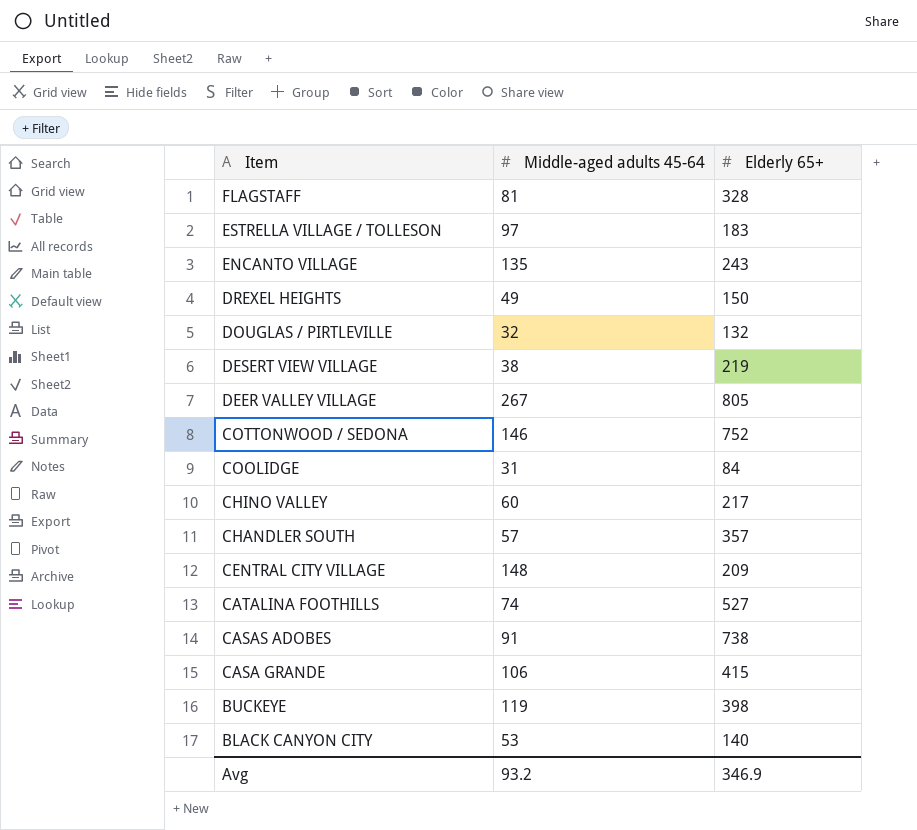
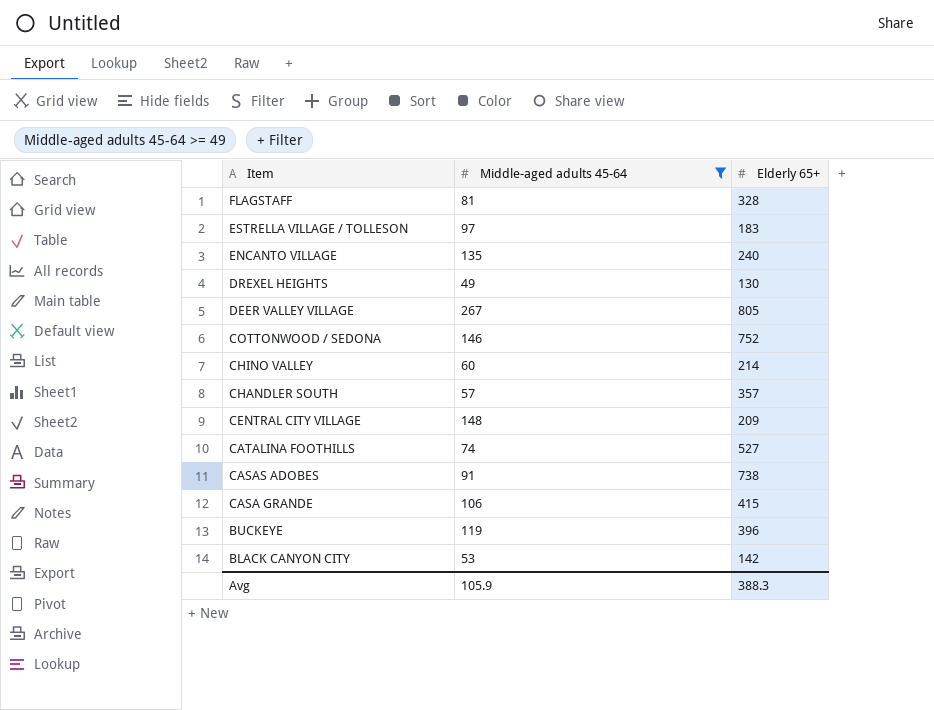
filter: none -> Middle-aged adults 45-64 >= 49
ENCANTO VILLAGE | Elderly 65+: 243 -> 240
DREXEL HEIGHTS | Elderly 65+: 150 -> 130
CHINO VALLEY | Elderly 65+: 217 -> 214
BUCKEYE | Elderly 65+: 398 -> 396
BLACK CANYON CITY | Elderly 65+: 140 -> 142
Avg | Middle-aged adults 45-64: 93.2 -> 105.9
Avg | Elderly 65+: 346.9 -> 388.3

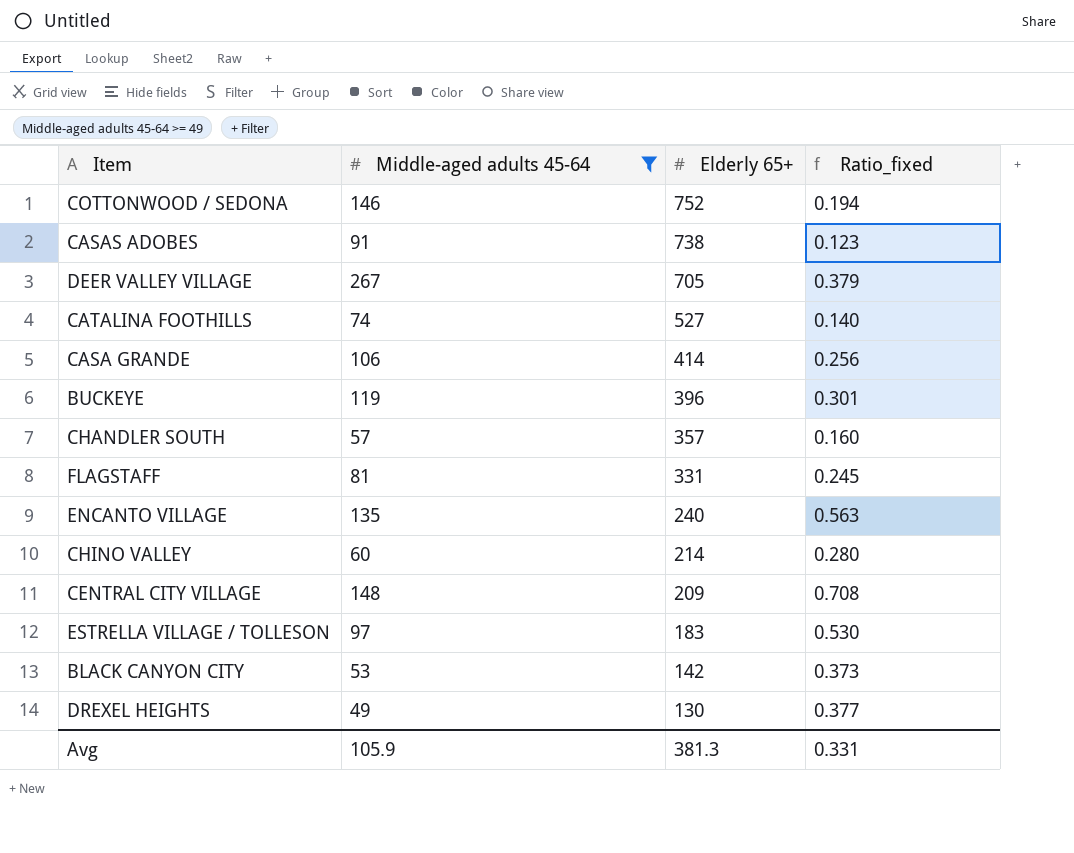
row order: Item descending -> Elderly 65+ descending
column Ratio_fixed | formula: none -> [Middle-aged adults 45-64] / [Elderly 65+]
DEER VALLEY VILLAGE | Elderly 65+: 805 -> 705
CASA GRANDE | Elderly 65+: 415 -> 414
FLAGSTAFF | Elderly 65+: 328 -> 331
Avg | Elderly 65+: 388.3 -> 381.3

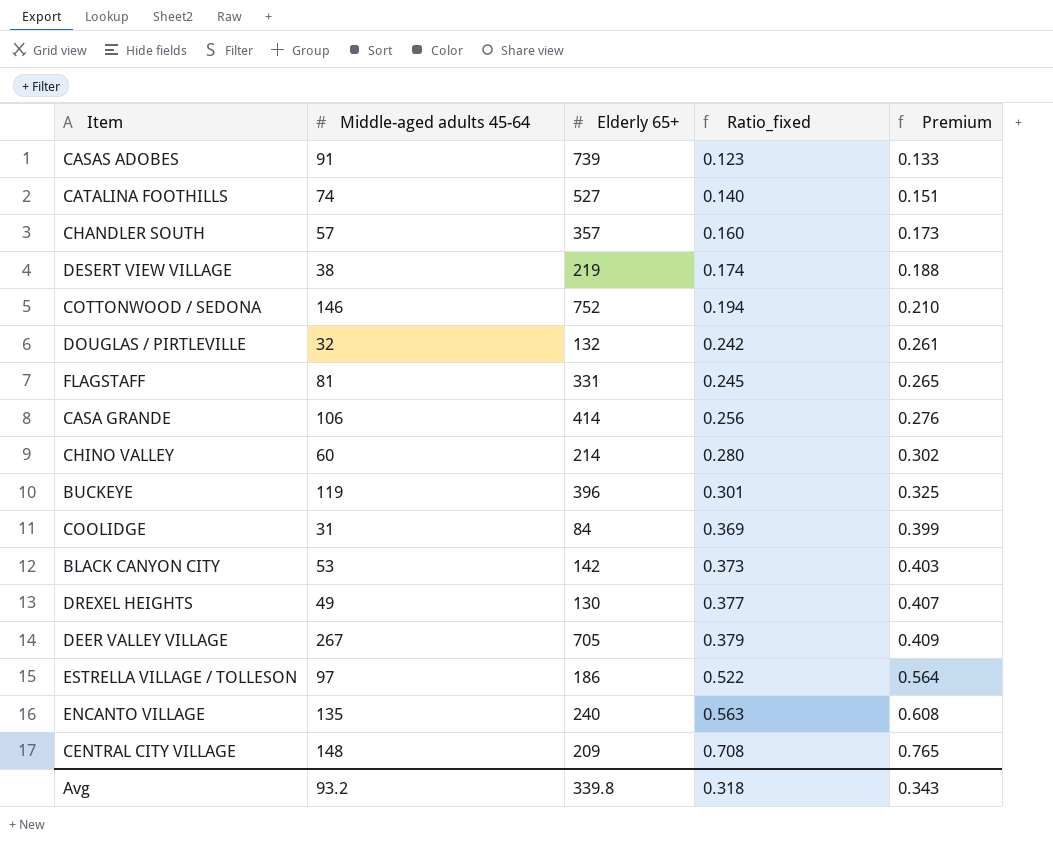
filter: Middle-aged adults 45-64 >= 49 -> none
row order: Elderly 65+ descending -> Ratio_fixed ascending
column Premium | formula: none -> [Ratio_fixed] * 1.08
CASAS ADOBES | Elderly 65+: 738 -> 739
ESTRELLA VILLAGE / TOLLESON | Elderly 65+: 183 -> 186
ESTRELLA VILLAGE / TOLLESON | Ratio_fixed: 0.530 -> 0.522
Avg | Middle-aged adults 45-64: 105.9 -> 93.2
Avg | Elderly 65+: 381.3 -> 339.8
Avg | Ratio_fixed: 0.331 -> 0.318

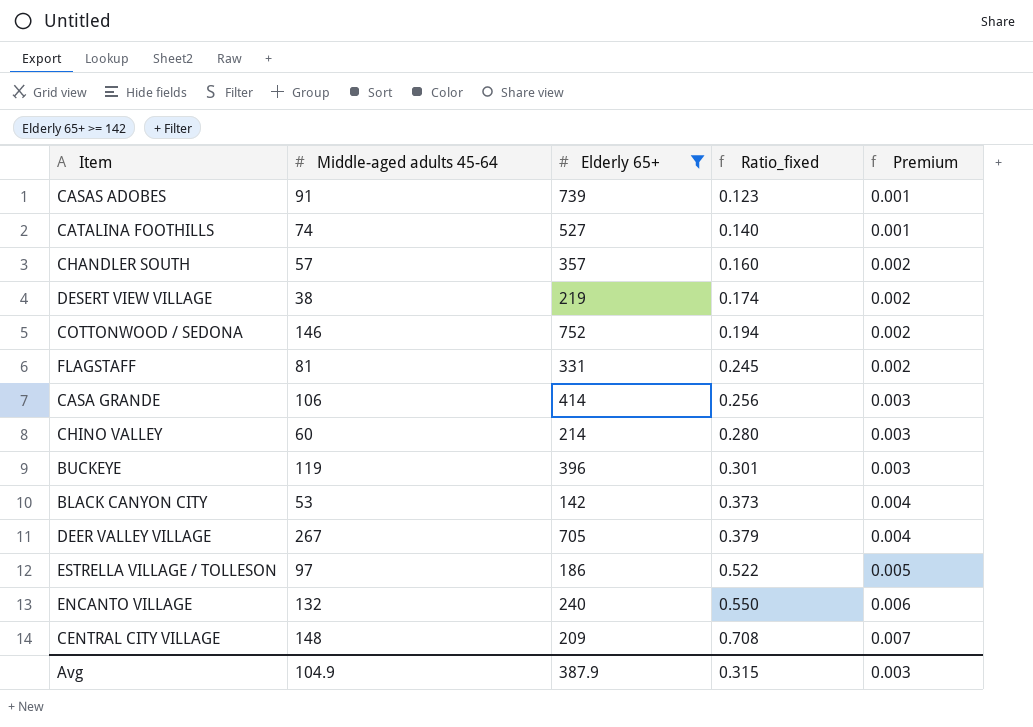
filter: none -> Elderly 65+ >= 142
column Premium | formula: [Ratio_fixed] * 1.08 -> [Ratio_fixed] * 0.01
ENCANTO VILLAGE | Middle-aged adults 45-64: 135 -> 132
ENCANTO VILLAGE | Ratio_fixed: 0.563 -> 0.550
Avg | Middle-aged adults 45-64: 93.2 -> 104.9
Avg | Elderly 65+: 339.8 -> 387.9
Avg | Ratio_fixed: 0.318 -> 0.315
Avg | Premium: 0.343 -> 0.003

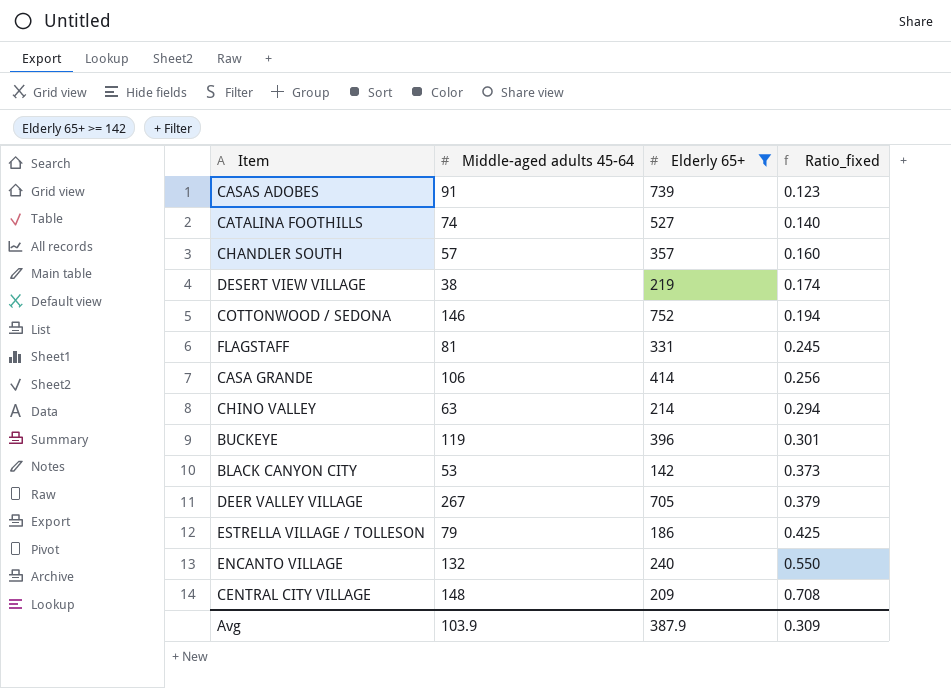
column Premium | formula: [Ratio_fixed] * 0.01 -> none
CHINO VALLEY | Middle-aged adults 45-64: 60 -> 63
CHINO VALLEY | Ratio_fixed: 0.280 -> 0.294
ESTRELLA VILLAGE / TOLLESON | Middle-aged adults 45-64: 97 -> 79
ESTRELLA VILLAGE / TOLLESON | Ratio_fixed: 0.522 -> 0.425
Avg | Middle-aged adults 45-64: 104.9 -> 103.9
Avg | Ratio_fixed: 0.315 -> 0.309

